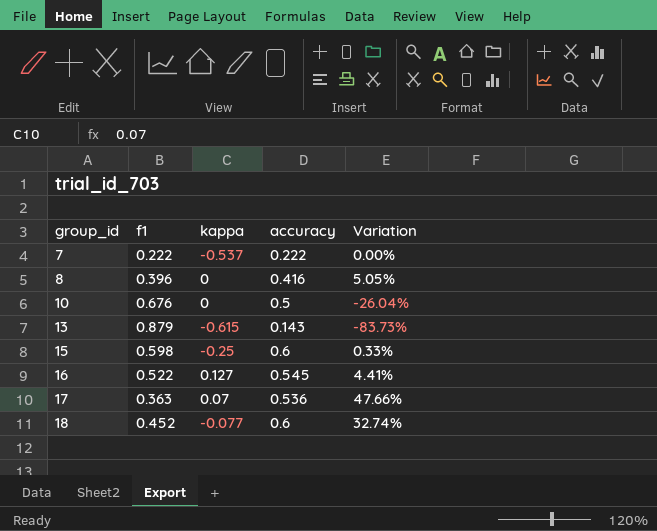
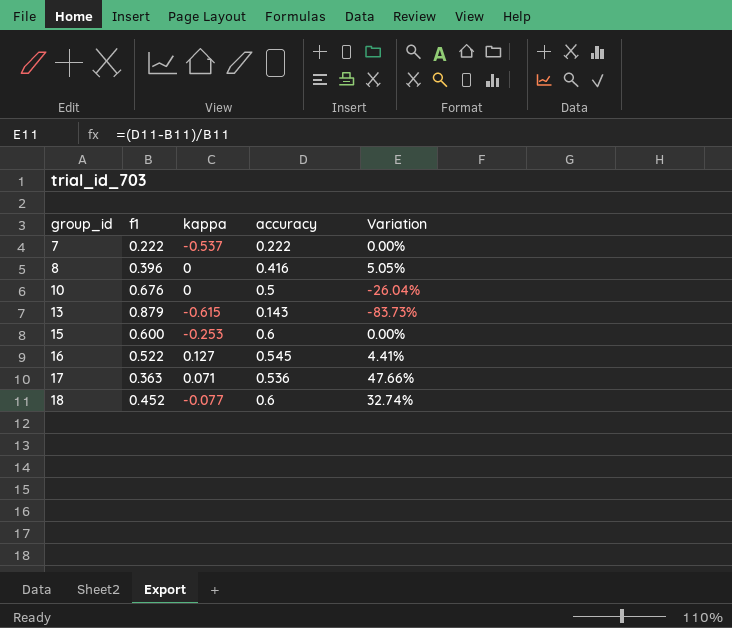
15 | f1: 0.598 -> 0.600
15 | kappa: -0.25 -> -0.253
15 | Variation: 0.33% -> 0.00%
17 | kappa: 0.07 -> 0.071

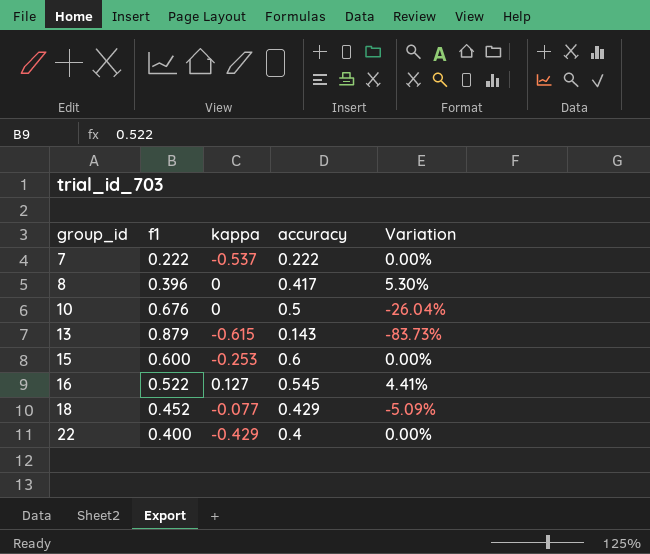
row 17: 0.363 | 0.071 | 0.536 | 47.66% -> none
8 | accuracy: 0.416 -> 0.417
8 | Variation: 5.05% -> 5.30%
18 | accuracy: 0.6 -> 0.429
18 | Variation: 32.74% -> -5.09%
row 22: none -> 0.400 | -0.429 | 0.4 | 0.00%

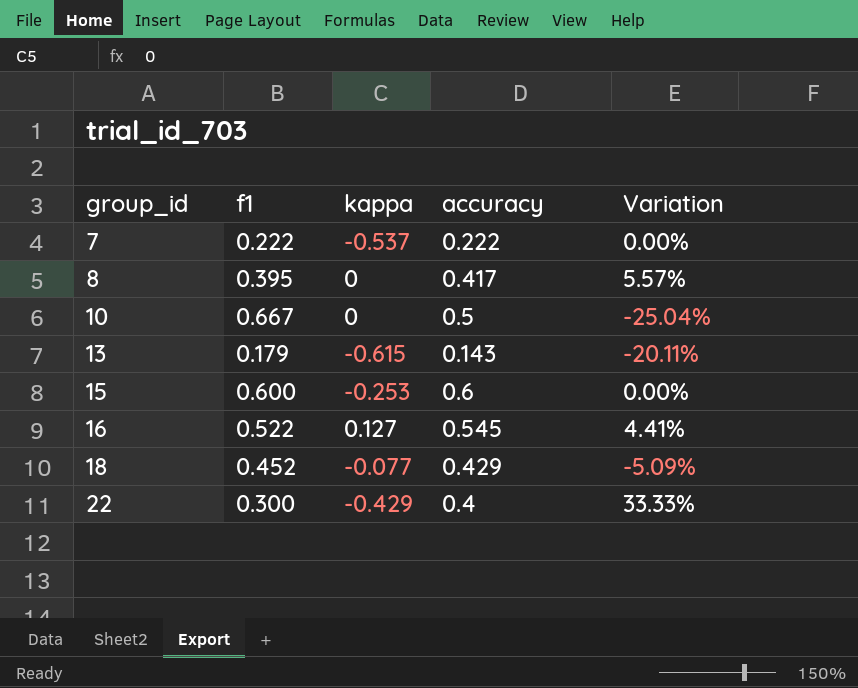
8 | f1: 0.396 -> 0.395
8 | Variation: 5.30% -> 5.57%
10 | f1: 0.676 -> 0.667
10 | Variation: -26.04% -> -25.04%
13 | f1: 0.879 -> 0.179
13 | Variation: -83.73% -> -20.11%
22 | f1: 0.400 -> 0.300
22 | Variation: 0.00% -> 33.33%

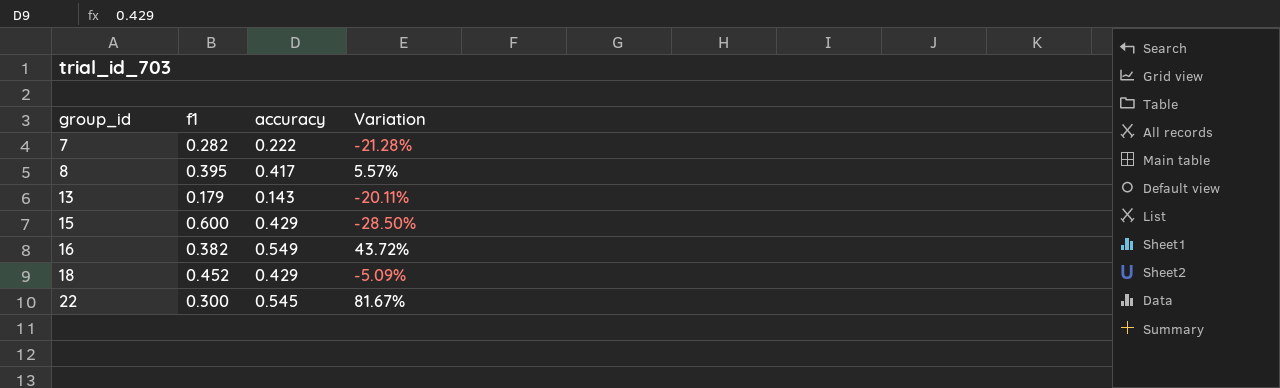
column kappa | position: 3 -> none
row 10: 0.667 | 0 | 0.5 | -25.04% -> none
7 | f1: 0.222 -> 0.282
7 | Variation: 0.00% -> -21.28%
15 | accuracy: 0.6 -> 0.429
15 | Variation: 0.00% -> -28.50%
16 | f1: 0.522 -> 0.382
16 | accuracy: 0.545 -> 0.549
16 | Variation: 4.41% -> 43.72%
22 | accuracy: 0.4 -> 0.545
22 | Variation: 33.33% -> 81.67%

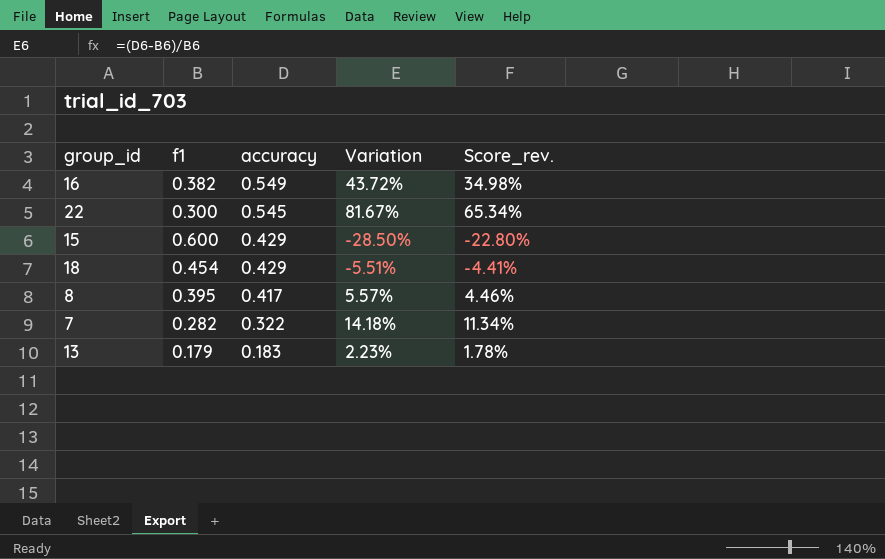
row order: group_id ascending -> accuracy descending
column Score_rev. | formula: none -> [Variation] * 0.8
18 | f1: 0.452 -> 0.454
18 | Variation: -5.09% -> -5.51%
7 | accuracy: 0.222 -> 0.322
7 | Variation: -21.28% -> 14.18%
13 | accuracy: 0.143 -> 0.183
13 | Variation: -20.11% -> 2.23%

